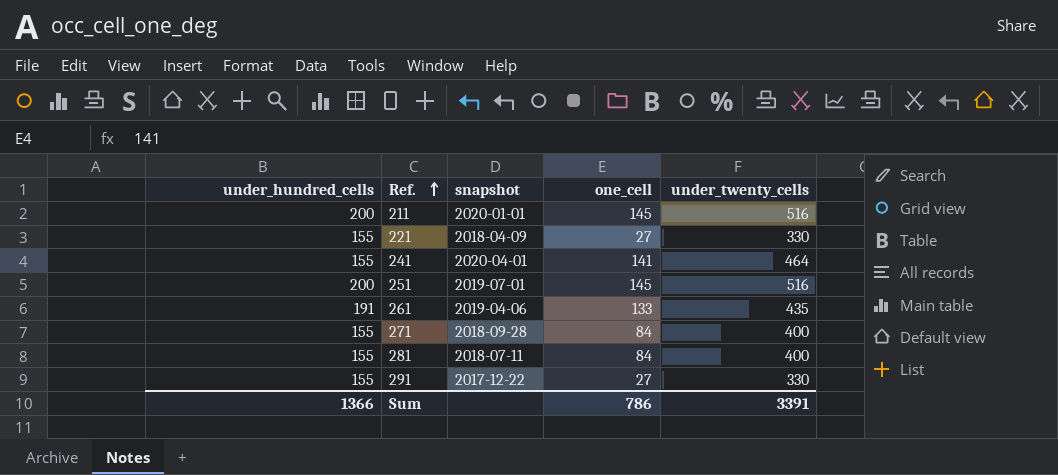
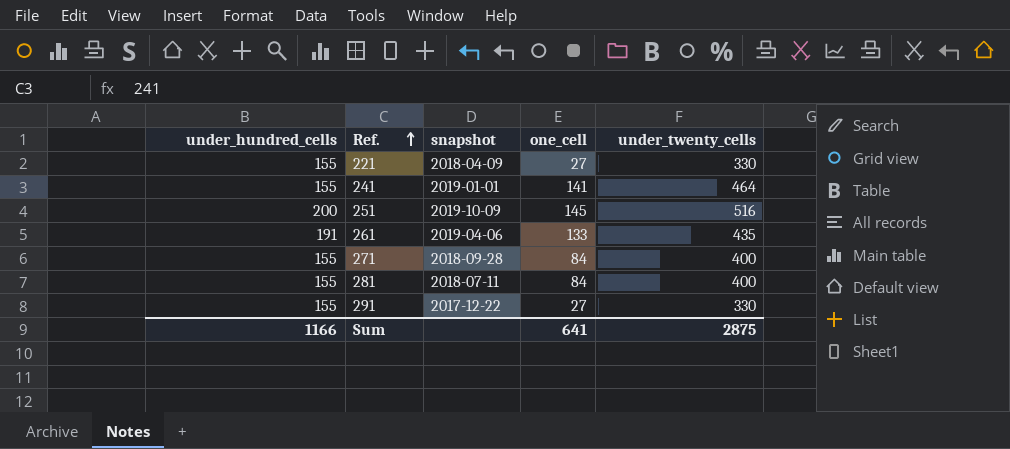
row 211: 200 | 2020-01-01 | 145 | 516 -> none
241 | snapshot: 2020-04-01 -> 2019-01-01
251 | snapshot: 2019-07-01 -> 2019-10-09
Sum | under_hundred_cells: 1366 -> 1166
Sum | one_cell: 786 -> 641
Sum | under_twenty_cells: 3391 -> 2875

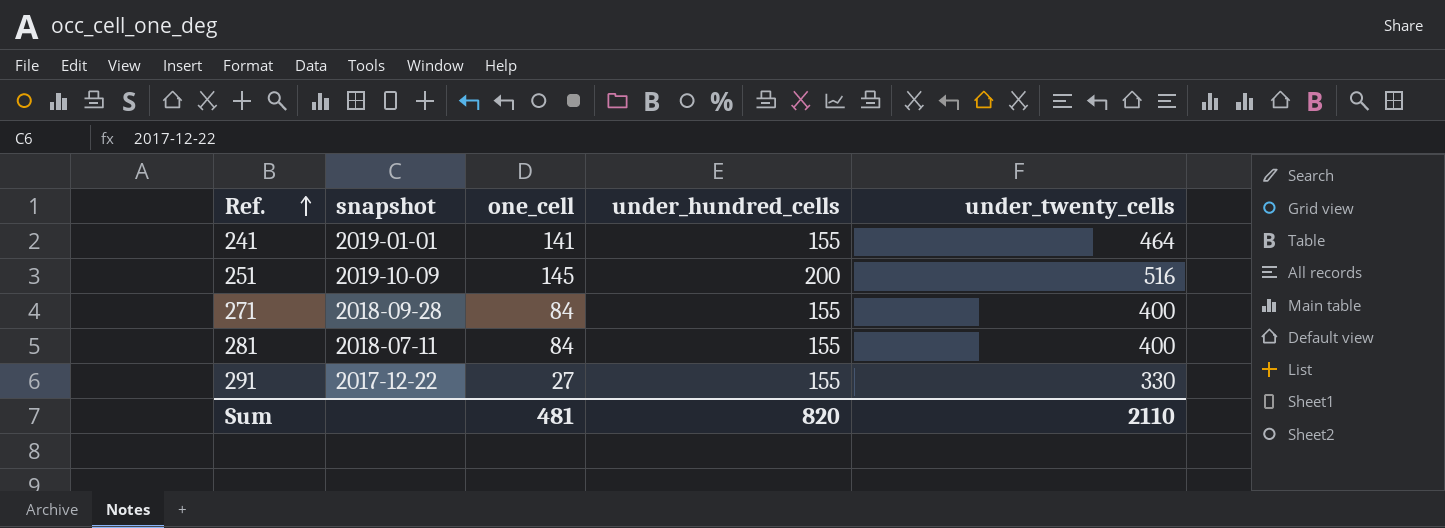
column under_hundred_cells | position: 1 -> 4
row 221: 155 | 2018-04-09 | 27 | 330 -> none
row 261: 191 | 2019-04-06 | 133 | 435 -> none
Sum | one_cell: 641 -> 481
Sum | under_hundred_cells: 1166 -> 820
Sum | under_twenty_cells: 2875 -> 2110

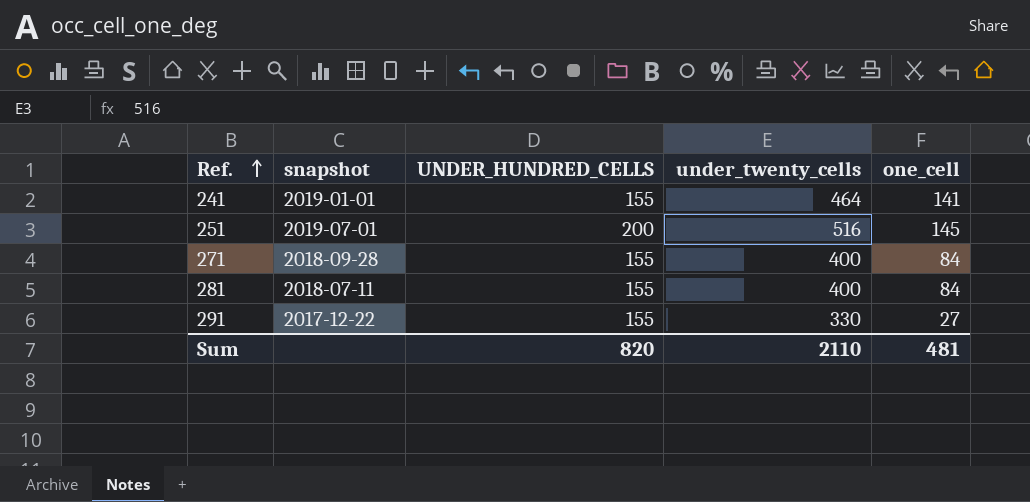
column name: under_hundred_cells -> UNDER_HUNDRED_CELLS
column one_cell | position: 3 -> 5
251 | snapshot: 2019-10-09 -> 2019-07-01

